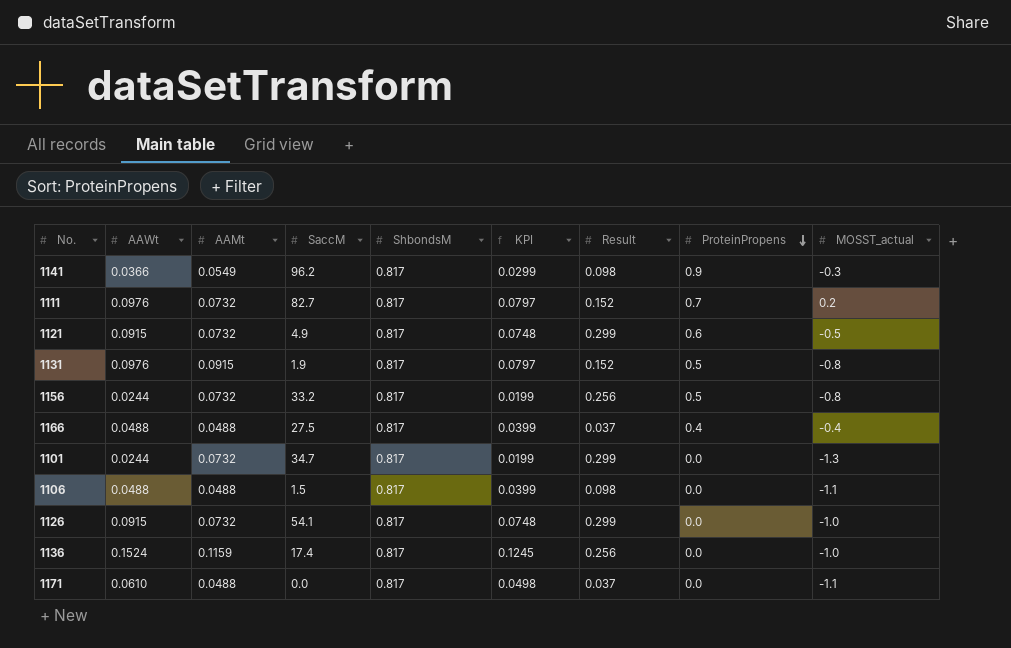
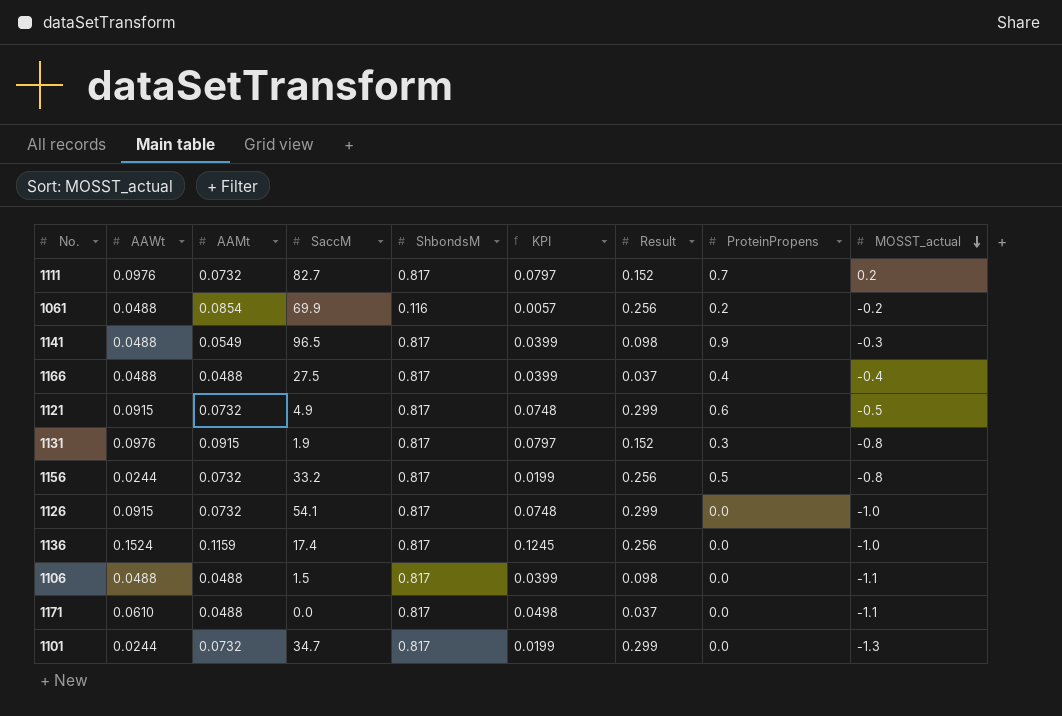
row order: ProteinPropens descending -> MOSST_actual descending
row 1061: none -> 0.0488 | 0.0854 | 69.9 | 0.116 | 0.0057 | 0.256 | 0.2 | -0.2
1141 | AAWt: 0.0366 -> 0.0488
1141 | SaccM: 96.2 -> 96.5
1141 | KPI: 0.0299 -> 0.0399
1131 | ProteinPropens: 0.5 -> 0.3

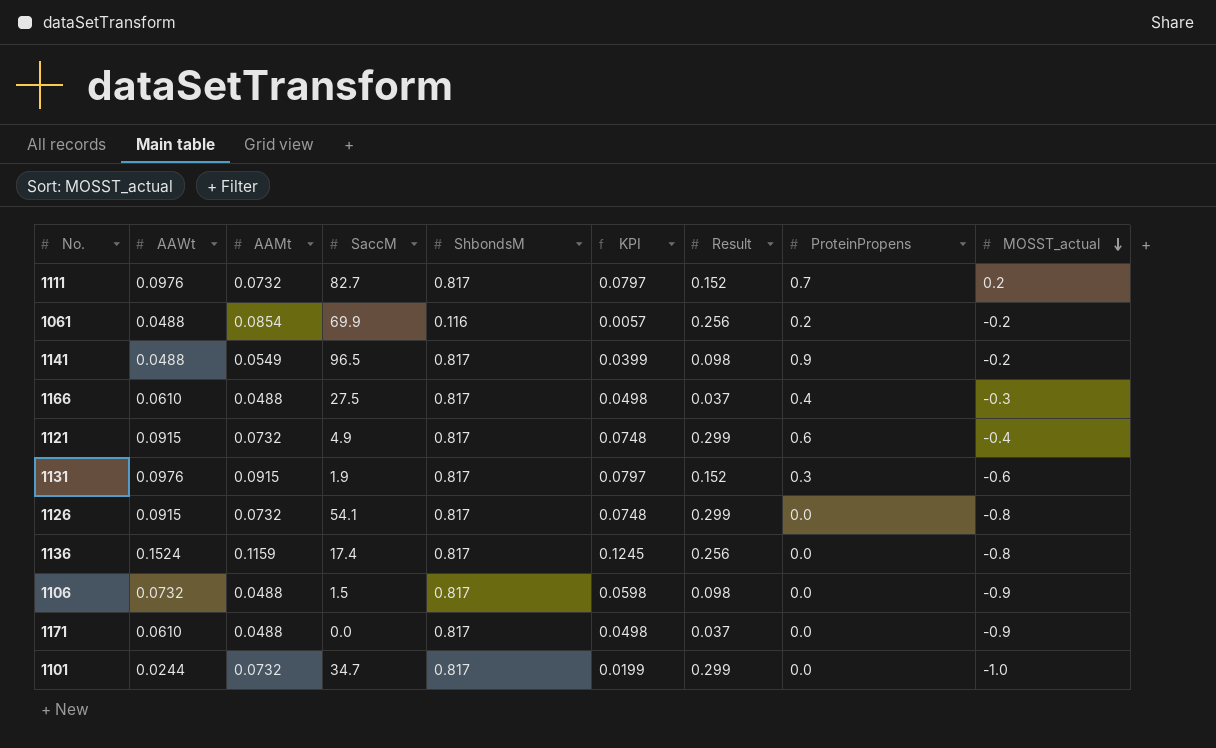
row 1156: 0.0244 | 0.0732 | 33.2 | 0.817 | 0.0199 | 0.256 | 0.5 | -0.8 -> none
1141 | MOSST_actual: -0.3 -> -0.2
1166 | AAWt: 0.0488 -> 0.0610
1166 | KPI: 0.0399 -> 0.0498
1166 | MOSST_actual: -0.4 -> -0.3
1121 | MOSST_actual: -0.5 -> -0.4
1131 | MOSST_actual: -0.8 -> -0.6
1126 | MOSST_actual: -1.0 -> -0.8
1136 | MOSST_actual: -1.0 -> -0.8
1106 | AAWt: 0.0488 -> 0.0732
1106 | KPI: 0.0399 -> 0.0598
1106 | MOSST_actual: -1.1 -> -0.9
1171 | MOSST_actual: -1.1 -> -0.9
1101 | MOSST_actual: -1.3 -> -1.0

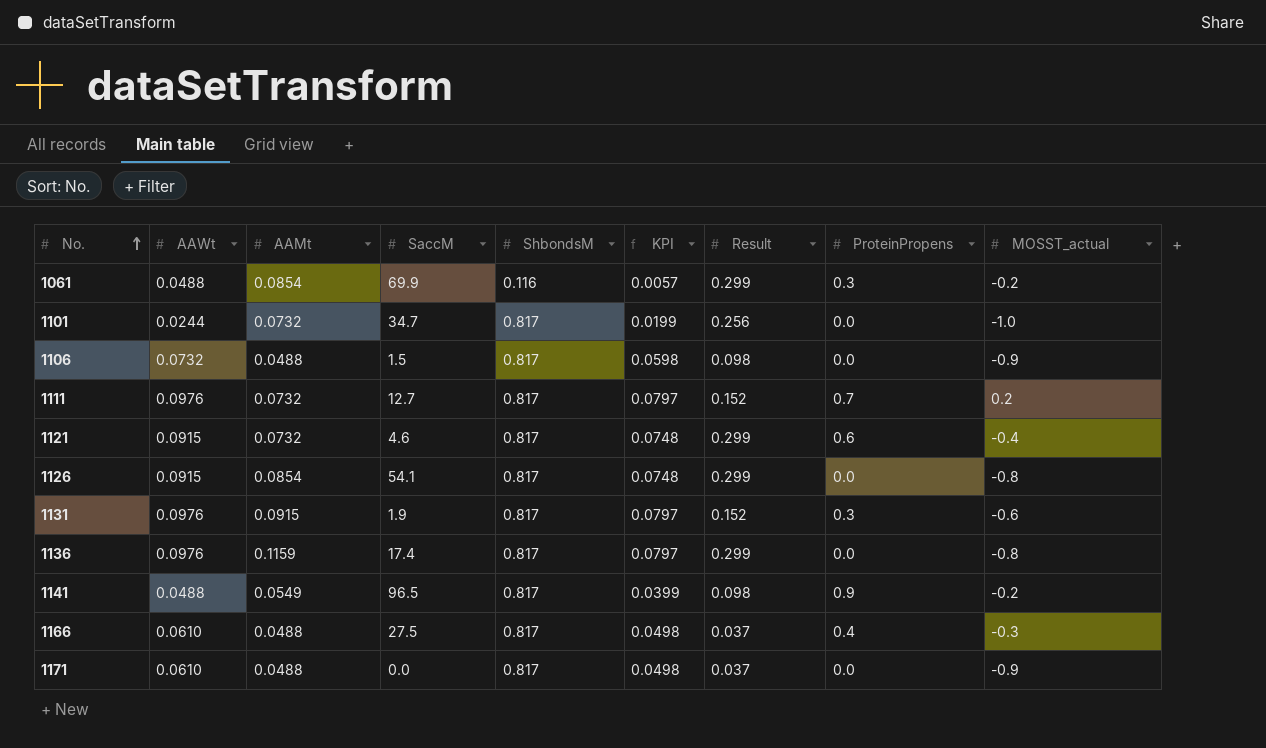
row order: MOSST_actual descending -> No. ascending
1061 | Result: 0.256 -> 0.299
1061 | ProteinPropens: 0.2 -> 0.3
1101 | Result: 0.299 -> 0.256
1111 | SaccM: 82.7 -> 12.7
1121 | SaccM: 4.9 -> 4.6
1126 | AAMt: 0.0732 -> 0.0854
1136 | AAWt: 0.1524 -> 0.0976
1136 | KPI: 0.1245 -> 0.0797
1136 | Result: 0.256 -> 0.299

